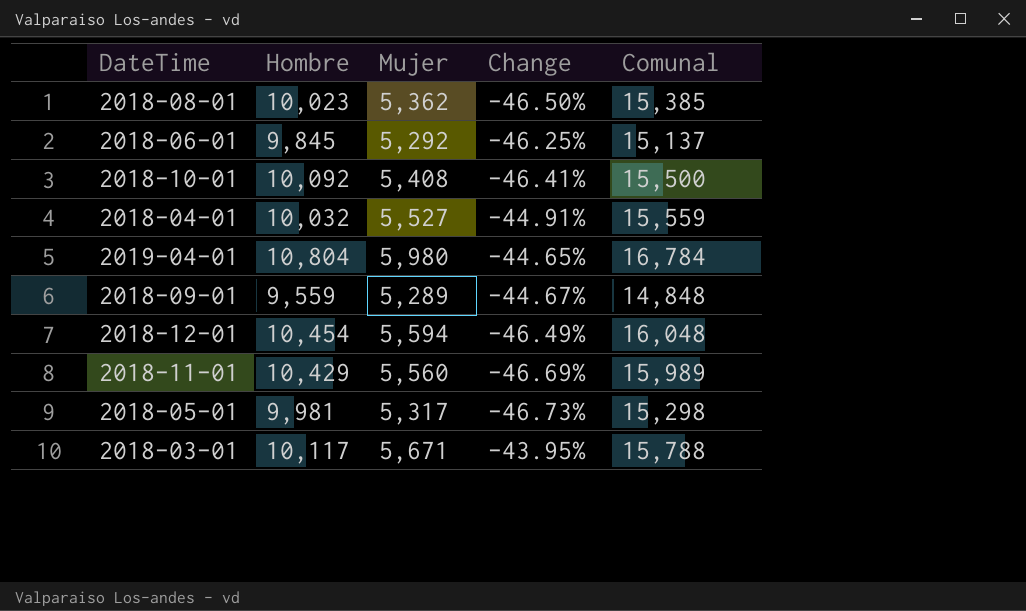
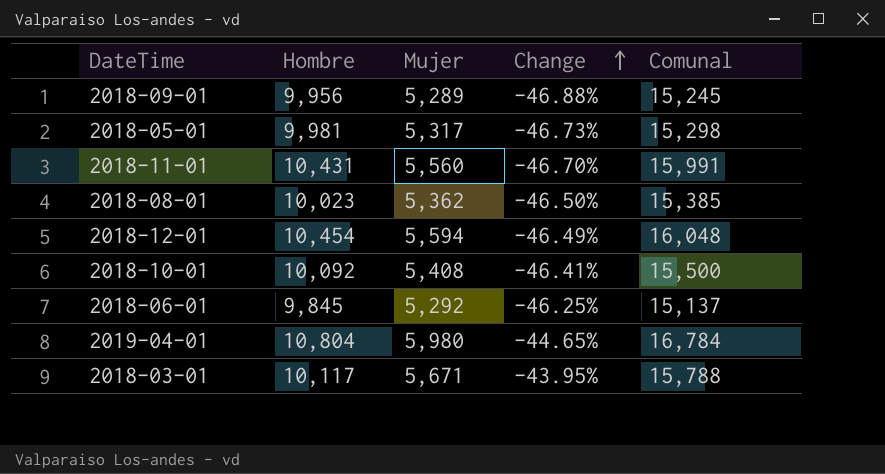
row order: none -> Change ascending
row 2018-04-01: 10,032 | 5,527 | -44.91% | 15,559 -> none
2018-09-01 | Hombre: 9,559 -> 9,956
2018-09-01 | Change: -44.67% -> -46.88%
2018-09-01 | Comunal: 14,848 -> 15,245
2018-11-01 | Hombre: 10,429 -> 10,431
2018-11-01 | Change: -46.69% -> -46.70%
2018-11-01 | Comunal: 15,989 -> 15,991

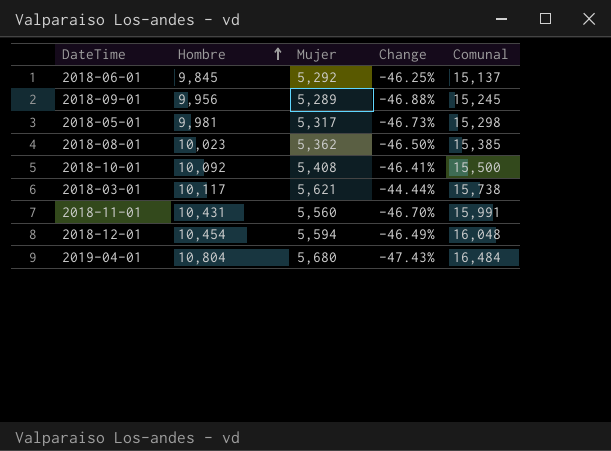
row order: Change ascending -> Hombre ascending
2018-03-01 | Mujer: 5,671 -> 5,621
2018-03-01 | Change: -43.95% -> -44.44%
2018-03-01 | Comunal: 15,788 -> 15,738
2019-04-01 | Mujer: 5,980 -> 5,680
2019-04-01 | Change: -44.65% -> -47.43%
2019-04-01 | Comunal: 16,784 -> 16,484

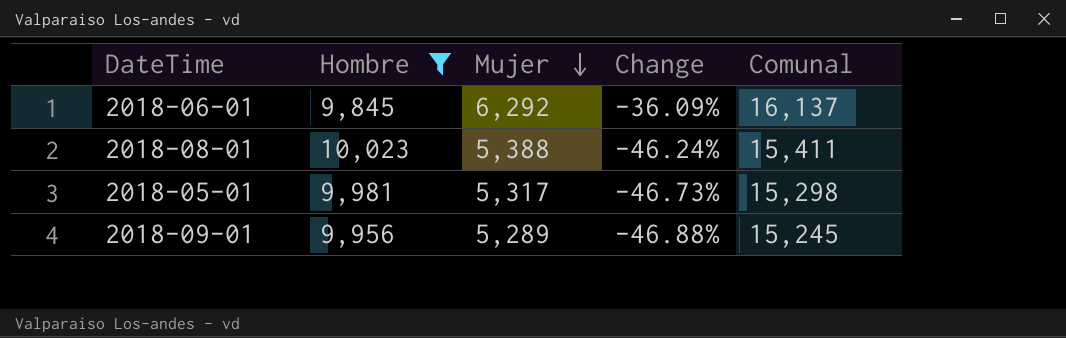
filter: none -> Hombre <= 10,023
row order: Hombre ascending -> Mujer descending
2018-06-01 | Mujer: 5,292 -> 6,292
2018-06-01 | Change: -46.25% -> -36.09%
2018-06-01 | Comunal: 15,137 -> 16,137
2018-08-01 | Mujer: 5,362 -> 5,388
2018-08-01 | Change: -46.50% -> -46.24%
2018-08-01 | Comunal: 15,385 -> 15,411

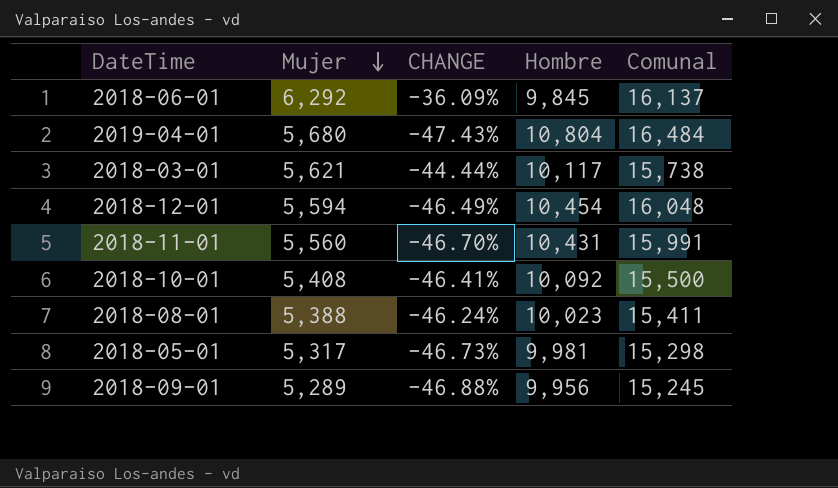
filter: Hombre <= 10,023 -> none
column name: Change -> CHANGE
column Hombre | position: 2 -> 4

